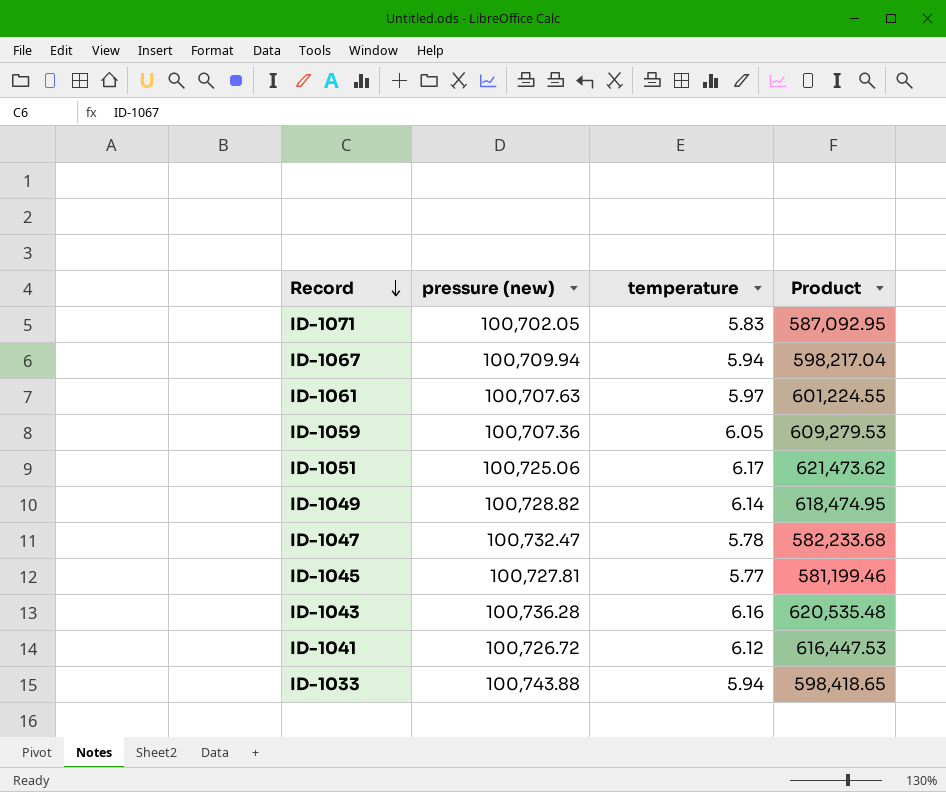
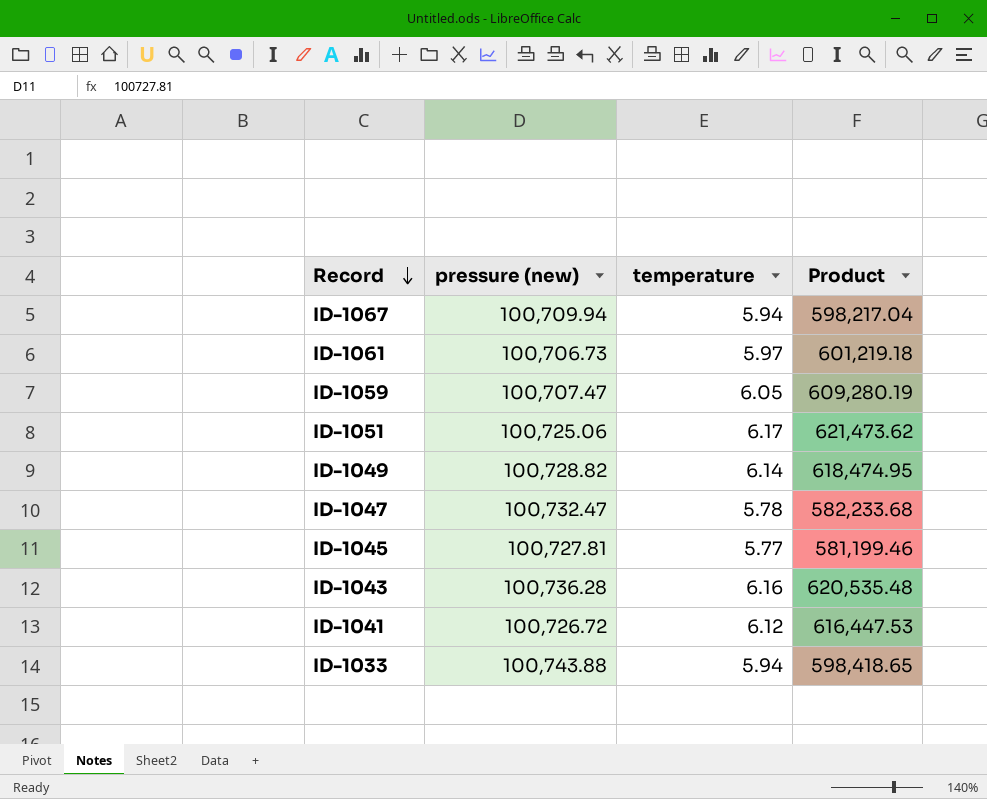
row ID-1071: 100,702.05 | 5.83 | 587,092.95 -> none
ID-1061 | pressure (new): 100,707.63 -> 100,706.73
ID-1061 | Product: 601,224.55 -> 601,219.18
ID-1059 | pressure (new): 100,707.36 -> 100,707.47
ID-1059 | Product: 609,279.53 -> 609,280.19

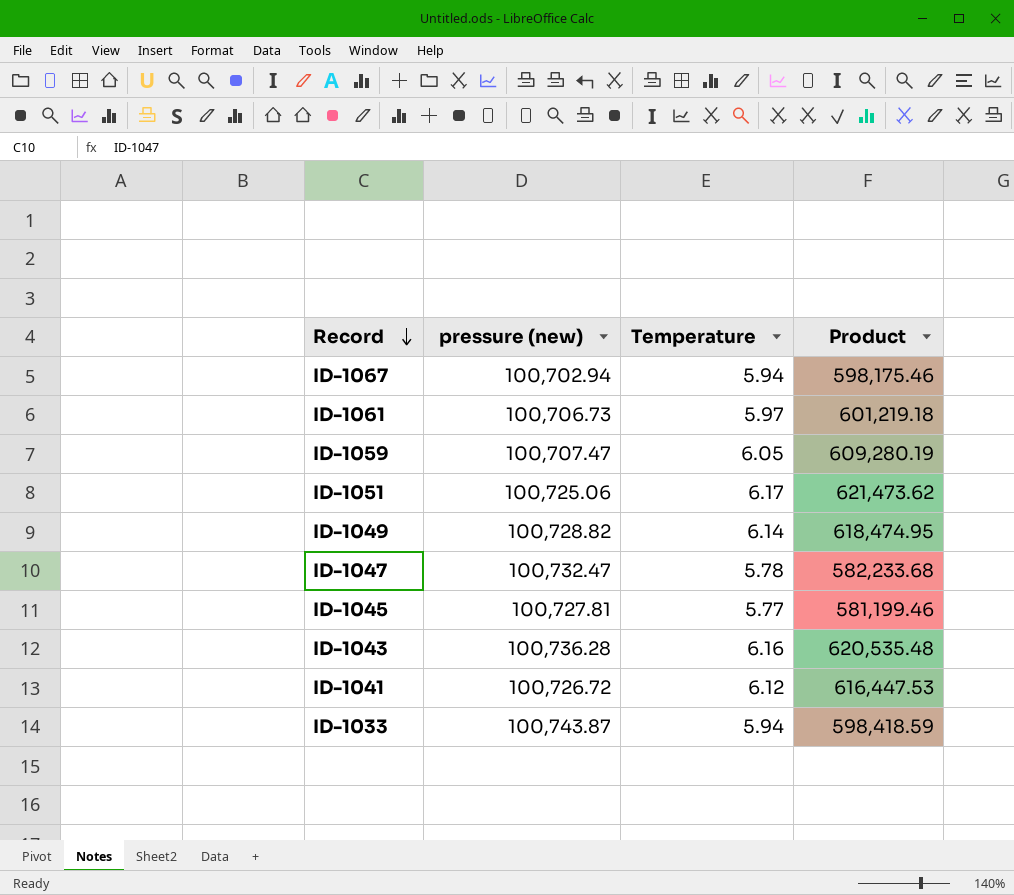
column name: temperature -> Temperature
ID-1067 | pressure (new): 100,709.94 -> 100,702.94
ID-1067 | Product: 598,217.04 -> 598,175.46
ID-1033 | pressure (new): 100,743.88 -> 100,743.87
ID-1033 | Product: 598,418.65 -> 598,418.59

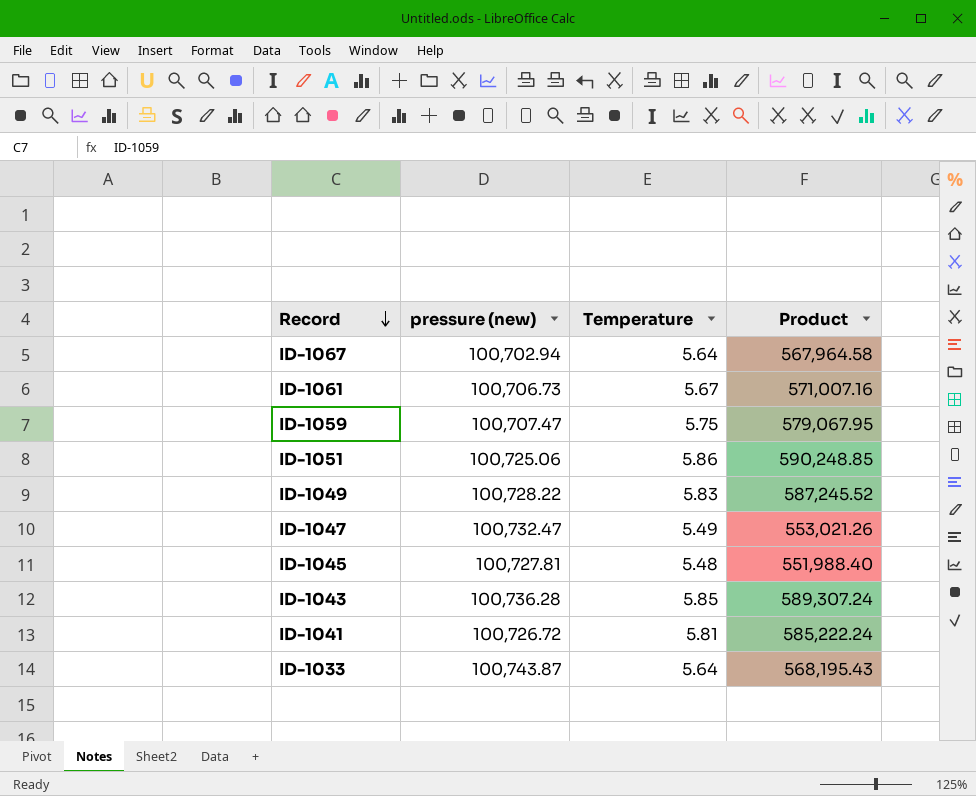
ID-1067 | Temperature: 5.94 -> 5.64
ID-1067 | Product: 598,175.46 -> 567,964.58
ID-1061 | Temperature: 5.97 -> 5.67
ID-1061 | Product: 601,219.18 -> 571,007.16
ID-1059 | Temperature: 6.05 -> 5.75
ID-1059 | Product: 609,280.19 -> 579,067.95
ID-1051 | Temperature: 6.17 -> 5.86
ID-1051 | Product: 621,473.62 -> 590,248.85
ID-1049 | pressure (new): 100,728.82 -> 100,728.22
ID-1049 | Temperature: 6.14 -> 5.83
ID-1049 | Product: 618,474.95 -> 587,245.52
ID-1047 | Temperature: 5.78 -> 5.49
ID-1047 | Product: 582,233.68 -> 553,021.26
ID-1045 | Temperature: 5.77 -> 5.48
ID-1045 | Product: 581,199.46 -> 551,988.40
ID-1043 | Temperature: 6.16 -> 5.85
ID-1043 | Product: 620,535.48 -> 589,307.24
ID-1041 | Temperature: 6.12 -> 5.81
ID-1041 | Product: 616,447.53 -> 585,222.24
ID-1033 | Temperature: 5.94 -> 5.64
ID-1033 | Product: 598,418.59 -> 568,195.43

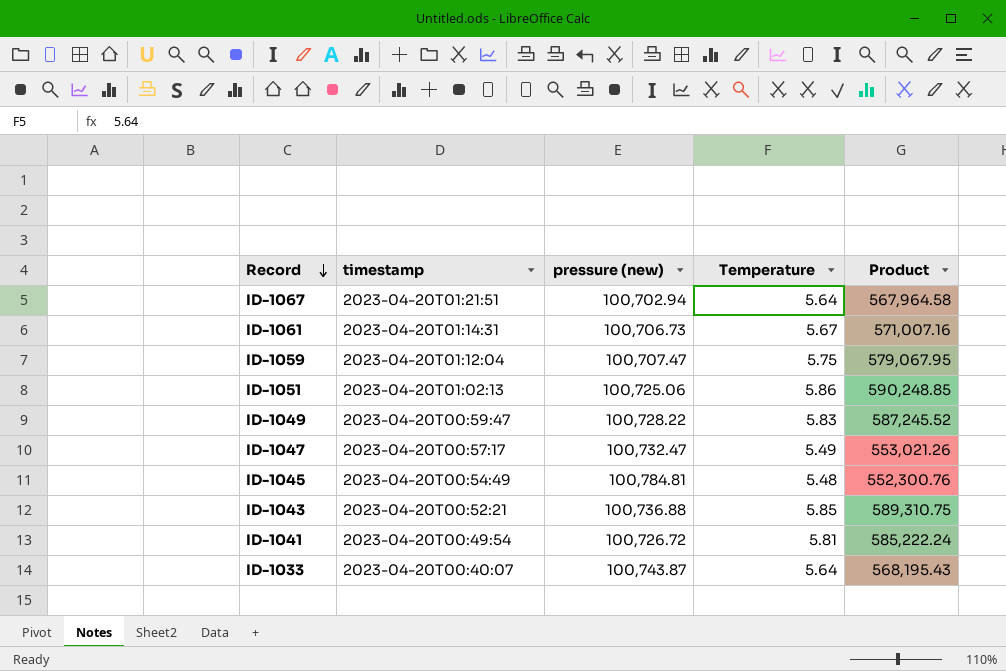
column timestamp | position: none -> 2
ID-1045 | pressure (new): 100,727.81 -> 100,784.81
ID-1045 | Product: 551,988.40 -> 552,300.76
ID-1043 | pressure (new): 100,736.28 -> 100,736.88
ID-1043 | Product: 589,307.24 -> 589,310.75

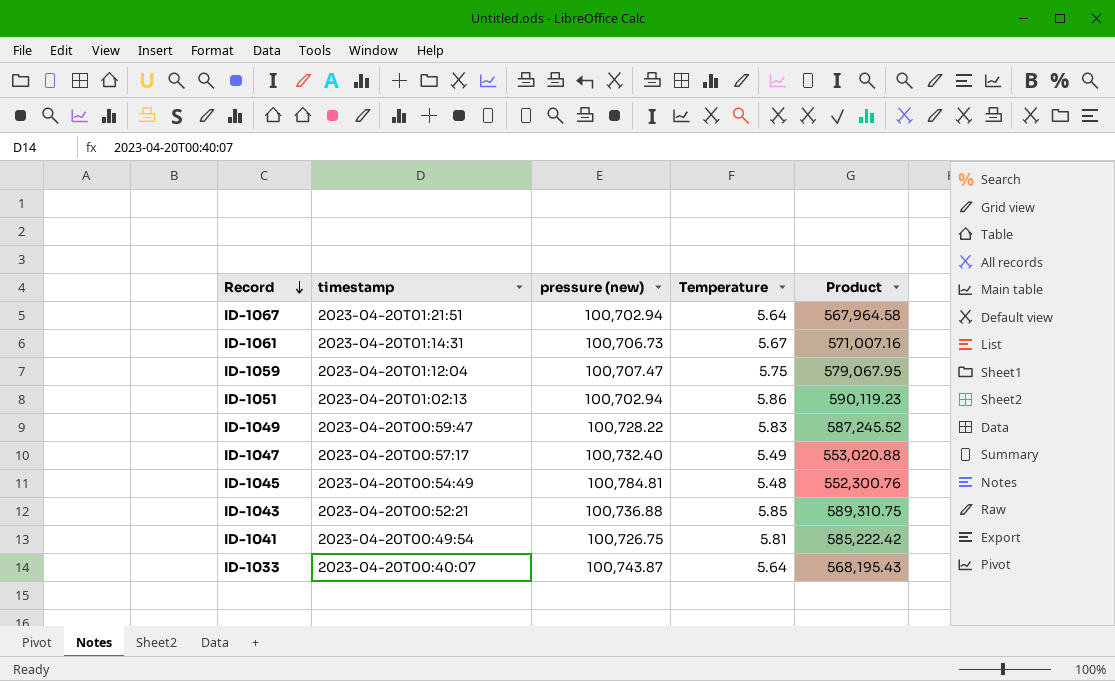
ID-1051 | pressure (new): 100,725.06 -> 100,702.94
ID-1051 | Product: 590,248.85 -> 590,119.23
ID-1047 | pressure (new): 100,732.47 -> 100,732.40
ID-1047 | Product: 553,021.26 -> 553,020.88
ID-1041 | pressure (new): 100,726.72 -> 100,726.75
ID-1041 | Product: 585,222.24 -> 585,222.42

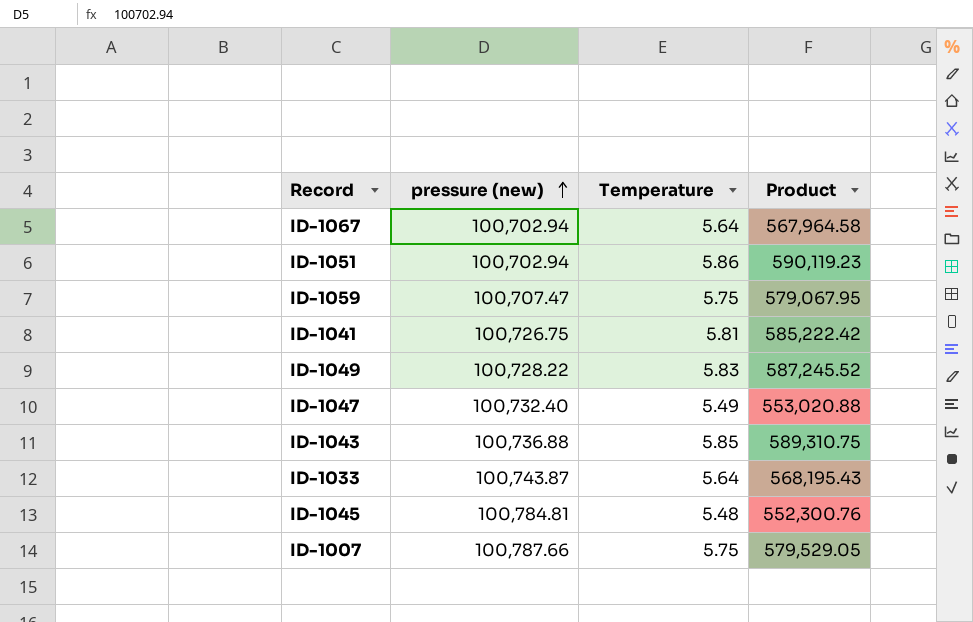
row order: Record descending -> pressure (new) ascending
column timestamp | position: 2 -> none
row ID-1061: 2023-04-20T01:14:31 | 100,706.73 | 5.67 | 571,007.16 -> none
row ID-1007: none -> 100,787.66 | 5.75 | 579,529.05

